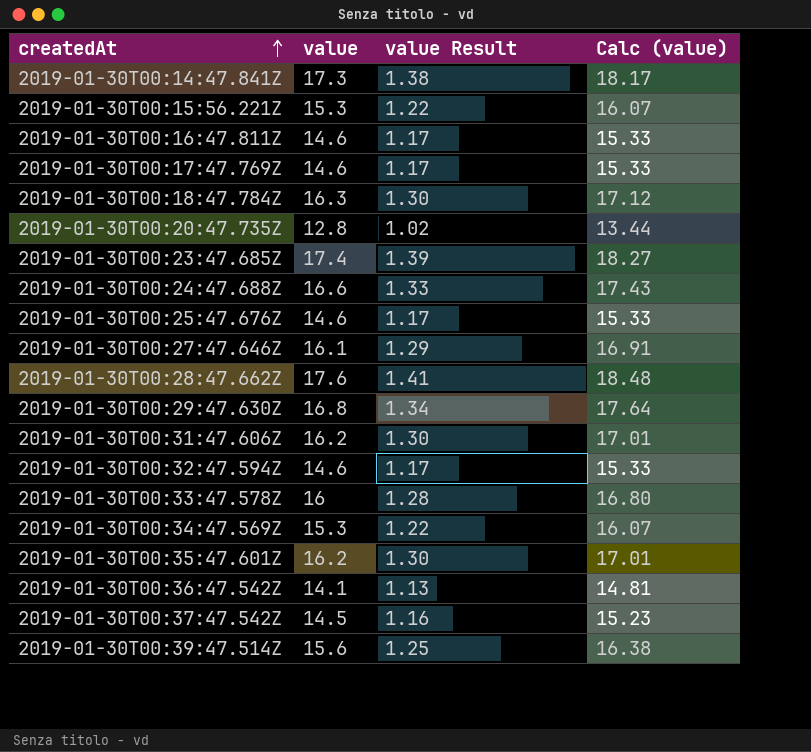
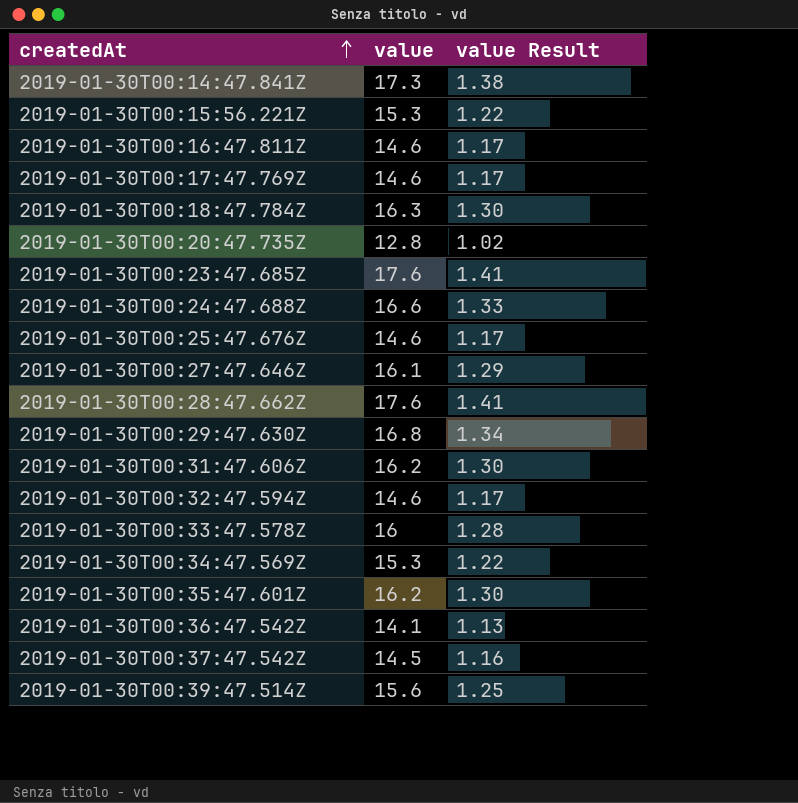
column Calc (value) | formula: [value] * 1.05 -> none
2019-01-30T00:23:47.685Z | value: 17.4 -> 17.6
2019-01-30T00:23:47.685Z | value Result: 1.39 -> 1.41

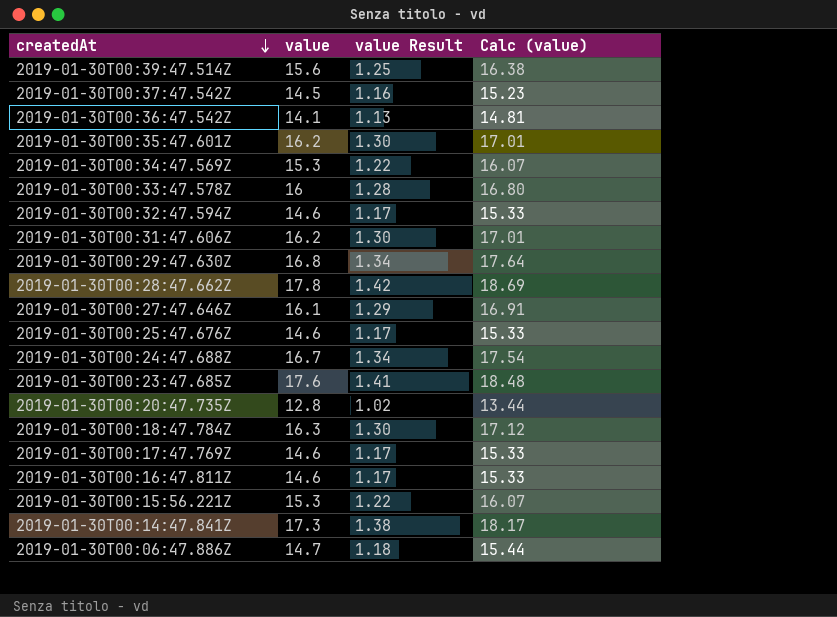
row order: createdAt ascending -> createdAt descending
column Calc (value) | formula: none -> [value] * 1.05
2019-01-30T00:28:47.662Z | value: 17.6 -> 17.8
2019-01-30T00:28:47.662Z | value Result: 1.41 -> 1.42
2019-01-30T00:24:47.688Z | value: 16.6 -> 16.7
2019-01-30T00:24:47.688Z | value Result: 1.33 -> 1.34
row 2019-01-30T00:06:47.886Z: none -> 14.7 | 1.18 | 15.44

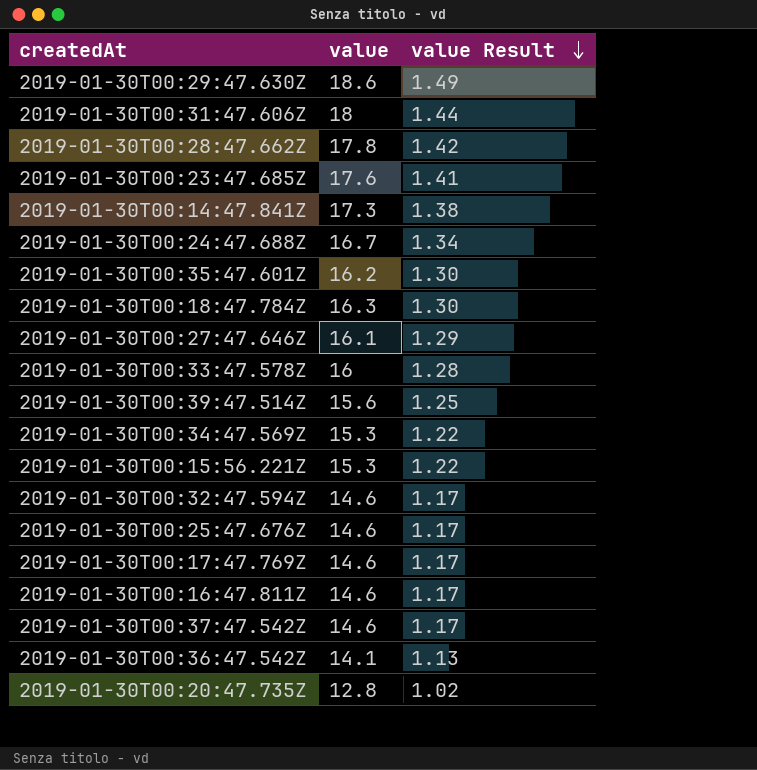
row order: createdAt descending -> value Result descending
column Calc (value) | formula: [value] * 1.05 -> none
row 2019-01-30T00:06:47.886Z: 14.7 | 1.18 | 15.44 -> none
2019-01-30T00:29:47.630Z | value: 16.8 -> 18.6
2019-01-30T00:29:47.630Z | value Result: 1.34 -> 1.49
2019-01-30T00:31:47.606Z | value: 16.2 -> 18
2019-01-30T00:31:47.606Z | value Result: 1.30 -> 1.44
2019-01-30T00:37:47.542Z | value: 14.5 -> 14.6
2019-01-30T00:37:47.542Z | value Result: 1.16 -> 1.17

